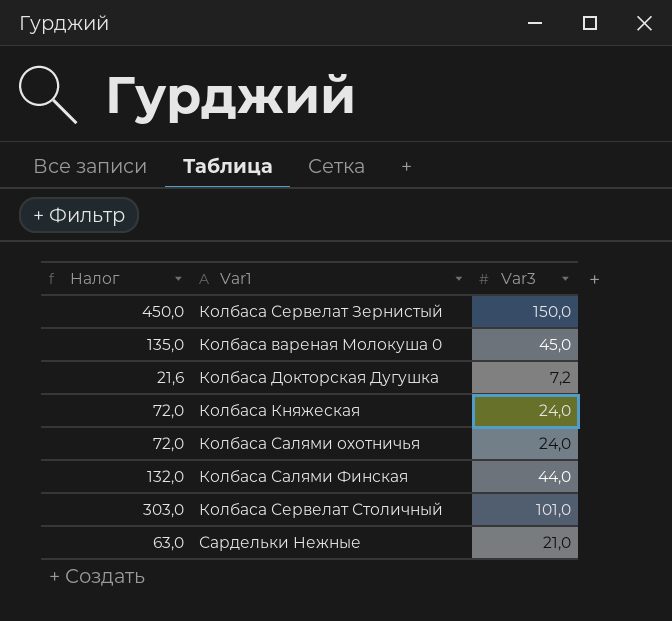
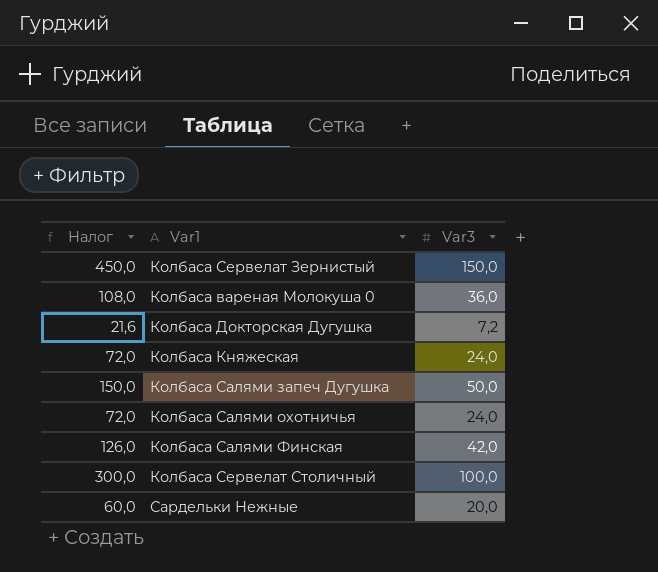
Колбаса вареная Молокуша 0 | Налог: 135,0 -> 108,0
Колбаса вареная Молокуша 0 | Var3: 45,0 -> 36,0
row Колбаса Салями запеч Дугушка: none -> 150,0 | 50,0
Колбаса Салями Финская | Налог: 132,0 -> 126,0
Колбаса Салями Финская | Var3: 44,0 -> 42,0
Колбаса Сервелат Столичный | Налог: 303,0 -> 300,0
Колбаса Сервелат Столичный | Var3: 101,0 -> 100,0
Сардельки Нежные | Налог: 63,0 -> 60,0
Сардельки Нежные | Var3: 21,0 -> 20,0

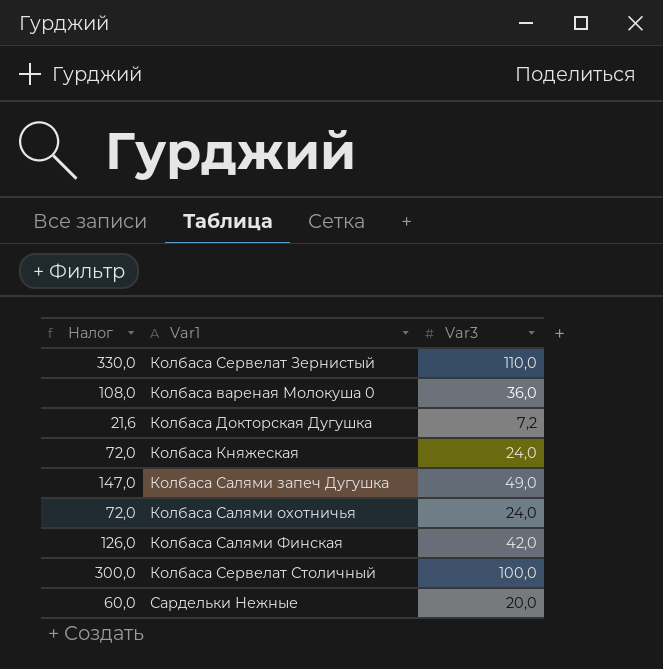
Колбаса Сервелат Зернистый | Налог: 450,0 -> 330,0
Колбаса Сервелат Зернистый | Var3: 150,0 -> 110,0
Колбаса Салями запеч Дугушка | Налог: 150,0 -> 147,0
Колбаса Салями запеч Дугушка | Var3: 50,0 -> 49,0

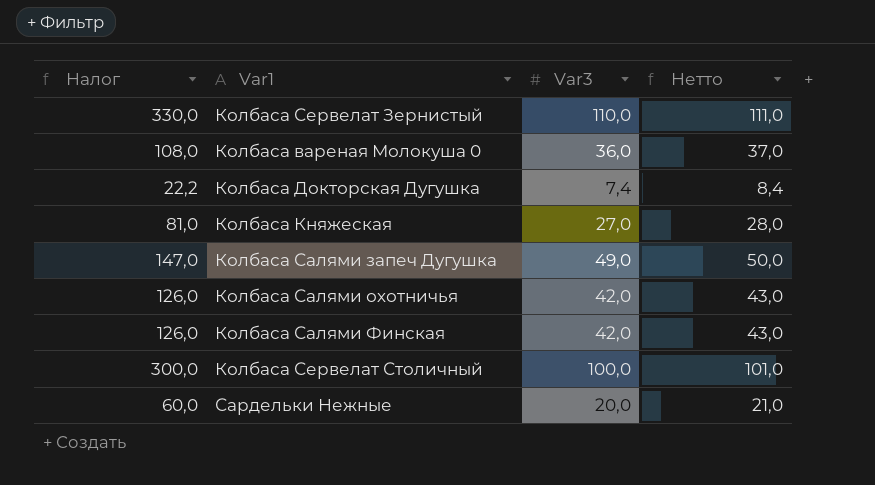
column Нетто | formula: none -> [Var3] + 1
Колбаса Докторская Дугушка | Налог: 21,6 -> 22,2
Колбаса Докторская Дугушка | Var3: 7,2 -> 7,4
Колбаса Княжеская | Налог: 72,0 -> 81,0
Колбаса Княжеская | Var3: 24,0 -> 27,0
Колбаса Салями охотничья | Налог: 72,0 -> 126,0
Колбаса Салями охотничья | Var3: 24,0 -> 42,0

